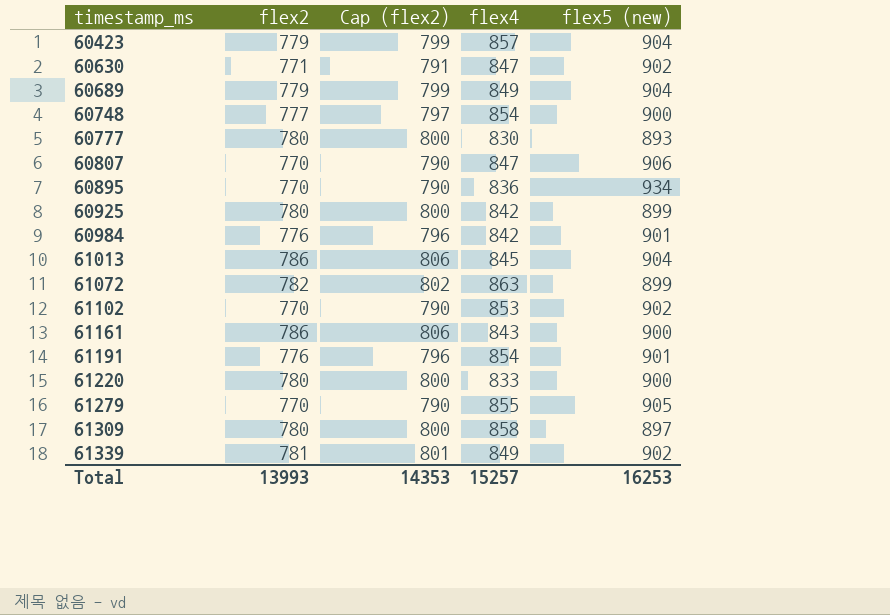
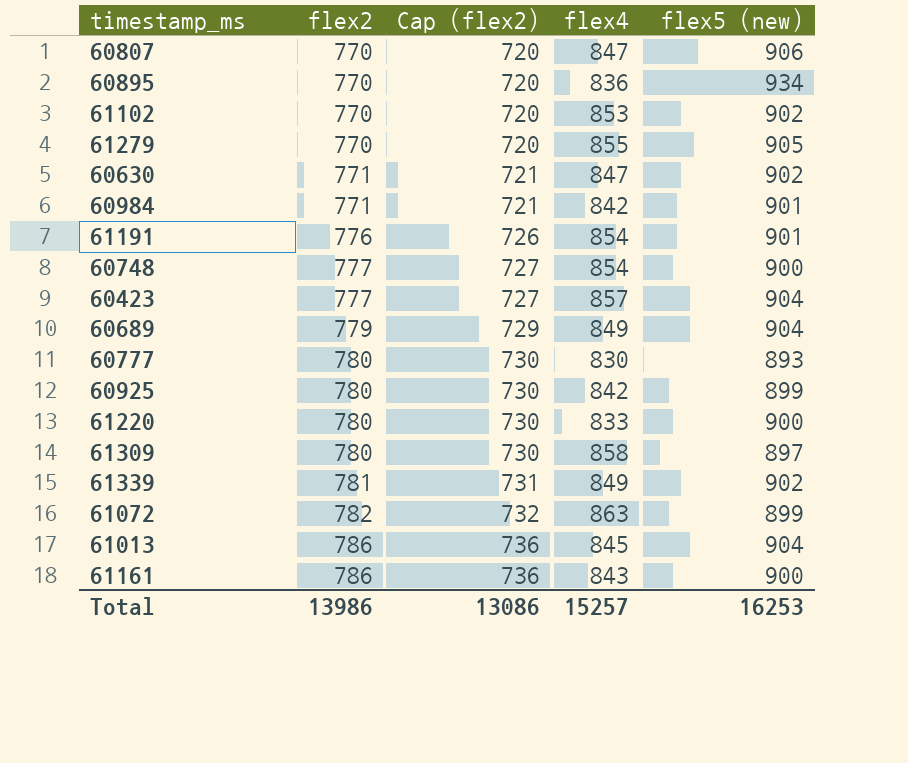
row order: timestamp_ms ascending -> flex2 ascending
column Cap (flex2) | formula: [flex2] + 20 -> [flex2] - 50
60984 | flex2: 776 -> 771
60423 | flex2: 779 -> 777
Total | flex2: 13993 -> 13986
Total | Cap (flex2): 14353 -> 13086

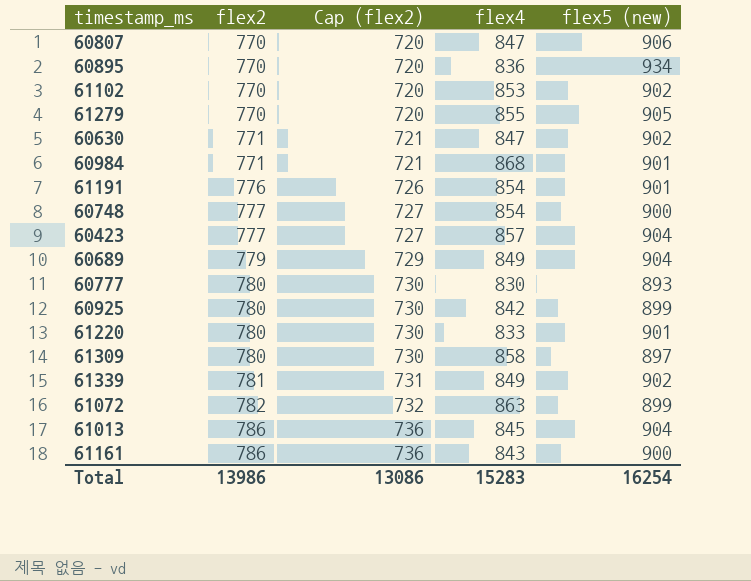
60984 | flex4: 842 -> 868
61220 | flex5 (new): 900 -> 901
Total | flex4: 15257 -> 15283
Total | flex5 (new): 16253 -> 16254

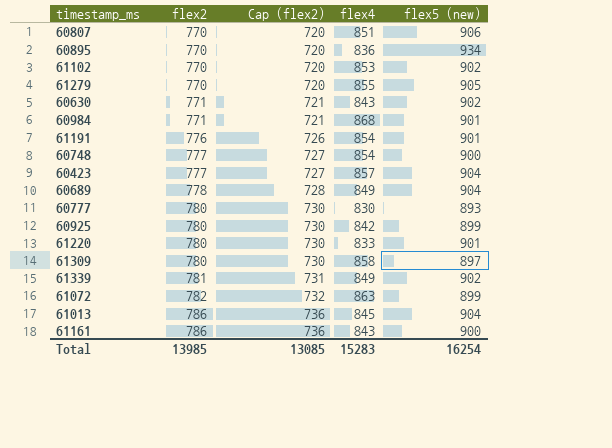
60807 | flex4: 847 -> 851
60630 | flex4: 847 -> 843
60689 | flex2: 779 -> 778
60689 | Cap (flex2): 729 -> 728
Total | flex2: 13986 -> 13985
Total | Cap (flex2): 13086 -> 13085

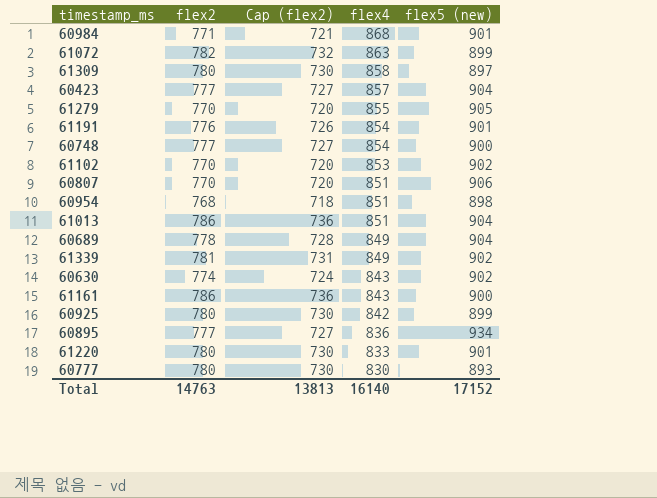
row order: flex2 ascending -> flex4 descending
row 60954: none -> 768 | 718 | 851 | 898
61013 | flex4: 845 -> 851
60630 | flex2: 771 -> 774
60630 | Cap (flex2): 721 -> 724
60895 | flex2: 770 -> 777
60895 | Cap (flex2): 720 -> 727
Total | flex2: 13985 -> 14763
Total | Cap (flex2): 13085 -> 13813
Total | flex4: 15283 -> 16140
Total | flex5 (new): 16254 -> 17152

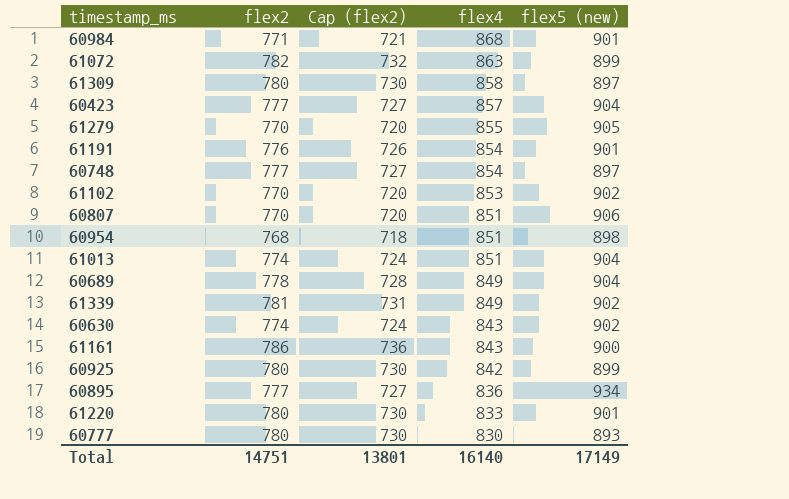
60748 | flex5 (new): 900 -> 897
61013 | flex2: 786 -> 774
61013 | Cap (flex2): 736 -> 724
Total | flex2: 14763 -> 14751
Total | Cap (flex2): 13813 -> 13801
Total | flex5 (new): 17152 -> 17149

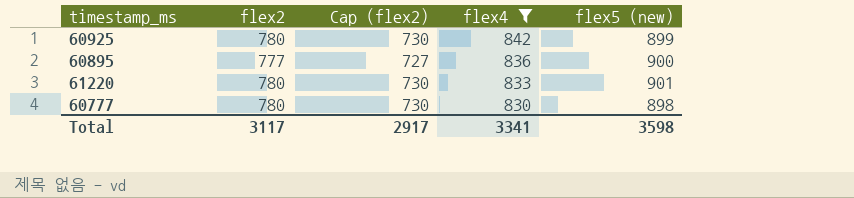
filter: none -> flex4 <= 842
60895 | flex5 (new): 934 -> 900
60777 | flex5 (new): 893 -> 898
Total | flex2: 14751 -> 3117
Total | Cap (flex2): 13801 -> 2917
Total | flex4: 16140 -> 3341
Total | flex5 (new): 17149 -> 3598

